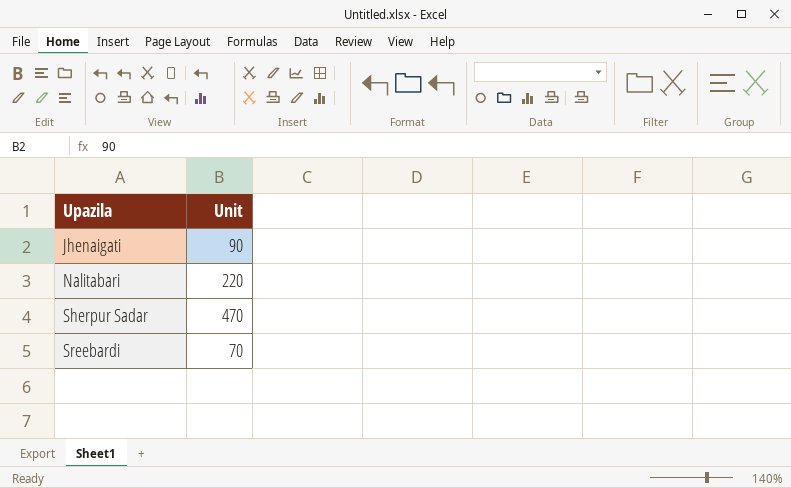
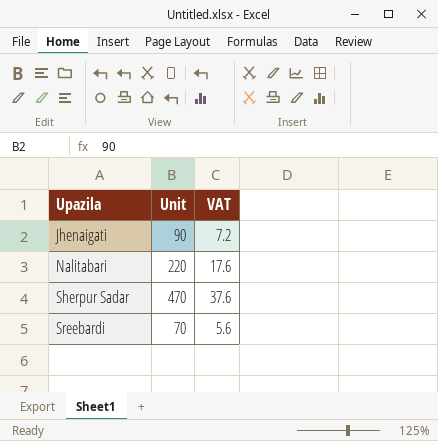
column VAT | formula: none -> [Unit] * 0.08

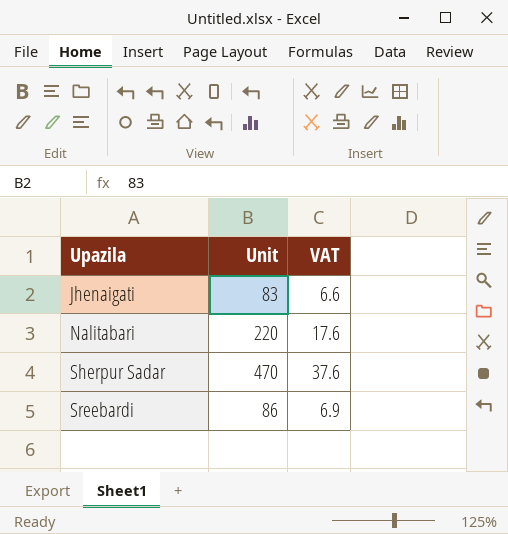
Jhenaigati | Unit: 90 -> 83
Jhenaigati | VAT: 7.2 -> 6.6
Sreebardi | Unit: 70 -> 86
Sreebardi | VAT: 5.6 -> 6.9

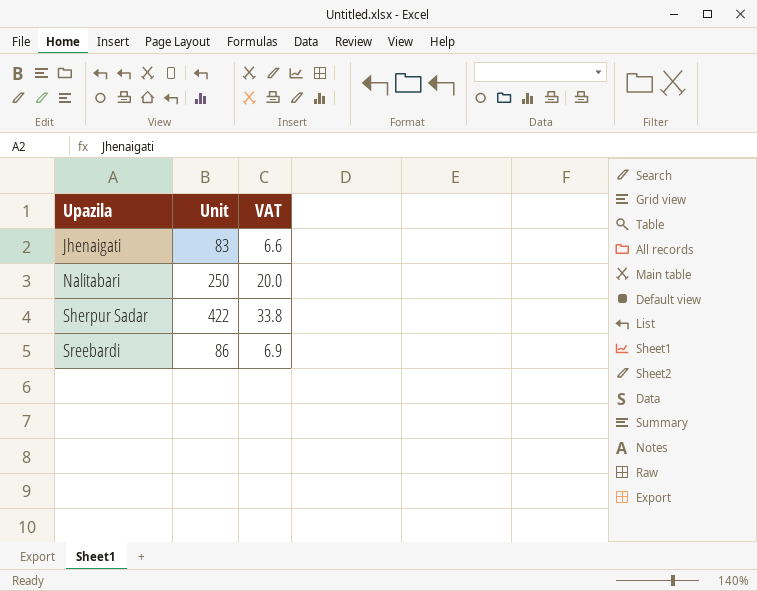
Nalitabari | Unit: 220 -> 250
Nalitabari | VAT: 17.6 -> 20.0
Sherpur Sadar | Unit: 470 -> 422
Sherpur Sadar | VAT: 37.6 -> 33.8

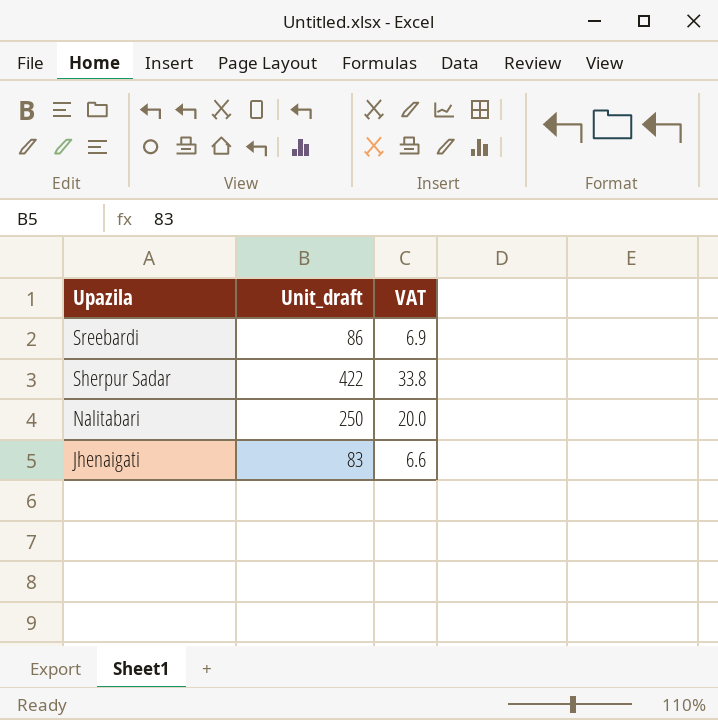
row order: Upazila ascending -> Upazila descending
column name: Unit -> Unit_draft

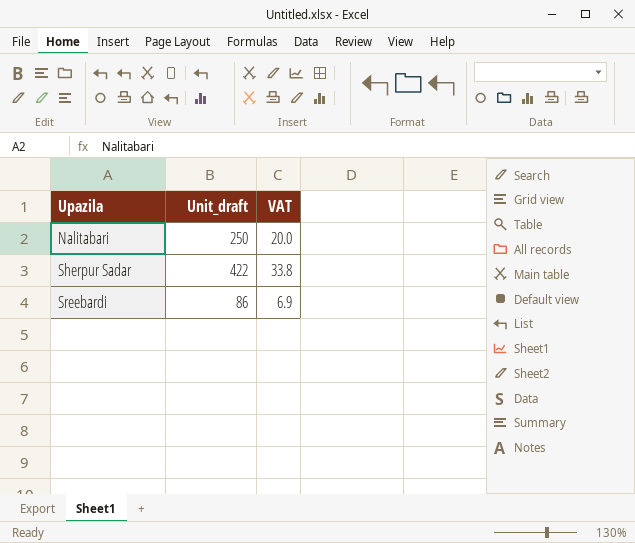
row order: Upazila descending -> Upazila ascending
row Jhenaigati: 83 | 6.6 -> none

